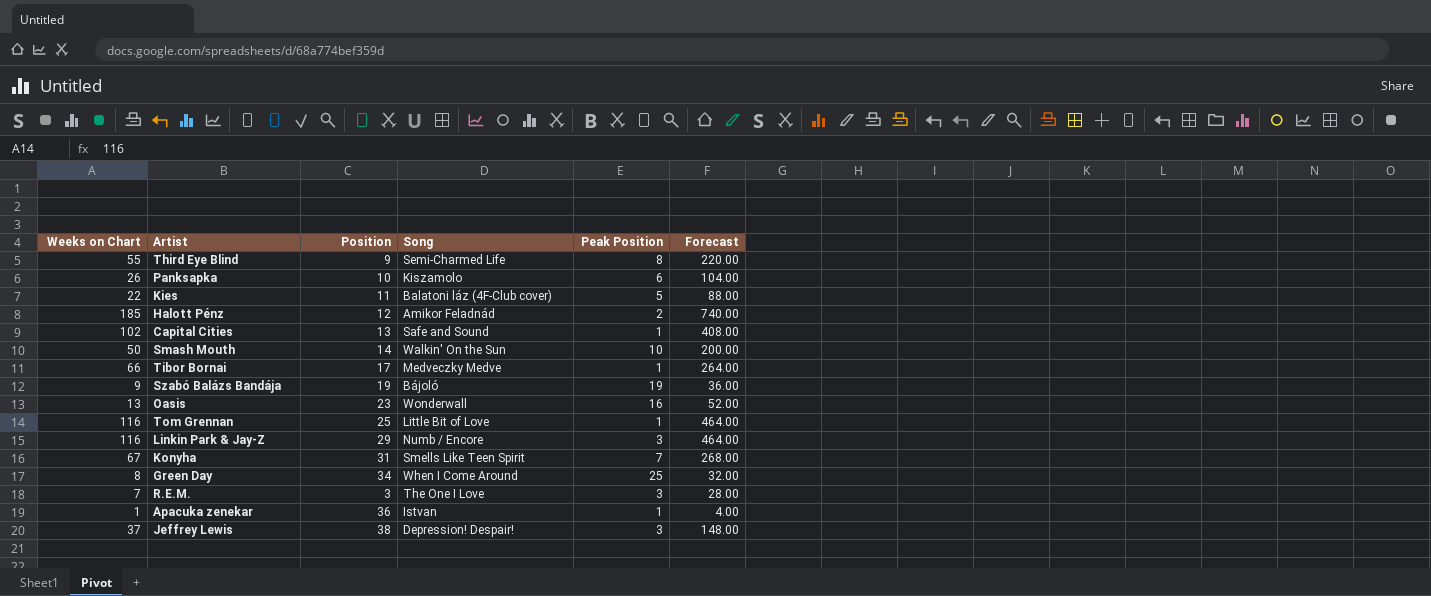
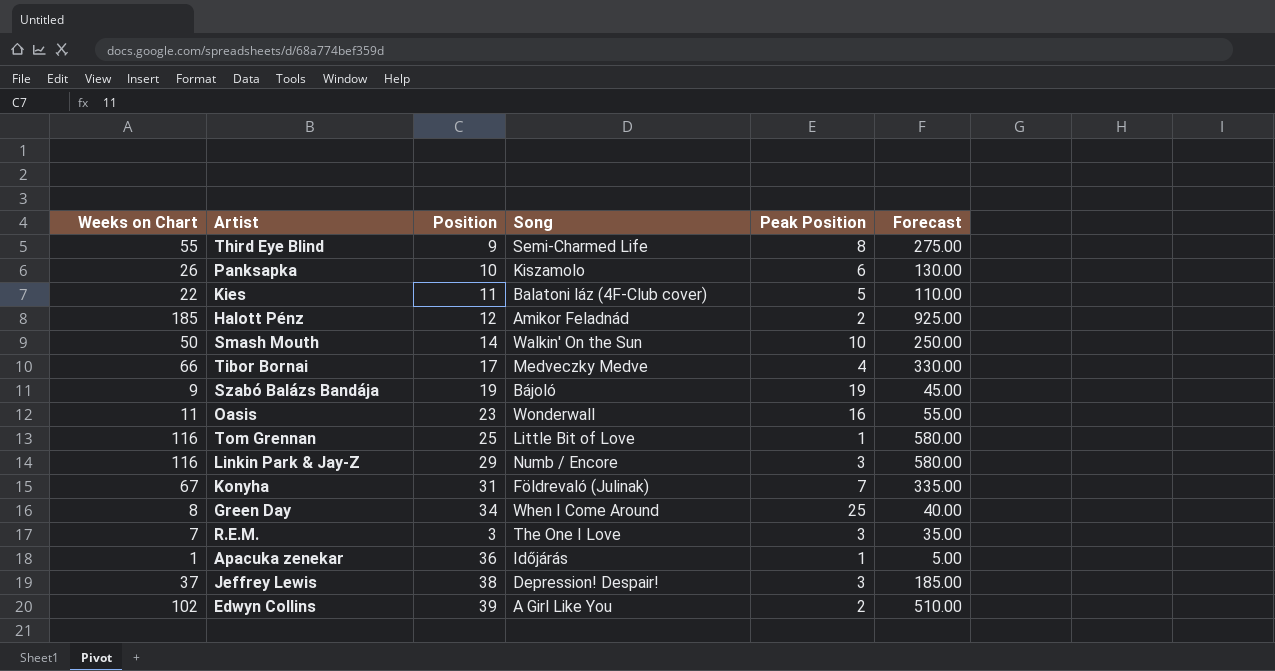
column Forecast | formula: [Weeks on Chart] * 4 -> [Weeks on Chart] * 5
row Capital Cities: 102 | 13 | Safe and Sound | 1 | 408.00 -> none
Tibor Bornai | Peak Position: 1 -> 4
Oasis | Weeks on Chart: 13 -> 11
Konyha | Song: Smells Like Teen Spirit -> Földrevaló (Julinak)
Apacuka zenekar | Song: Istvan -> Időjárás
row Edwyn Collins: none -> 102 | 39 | A Girl Like You | 2 | 510.00

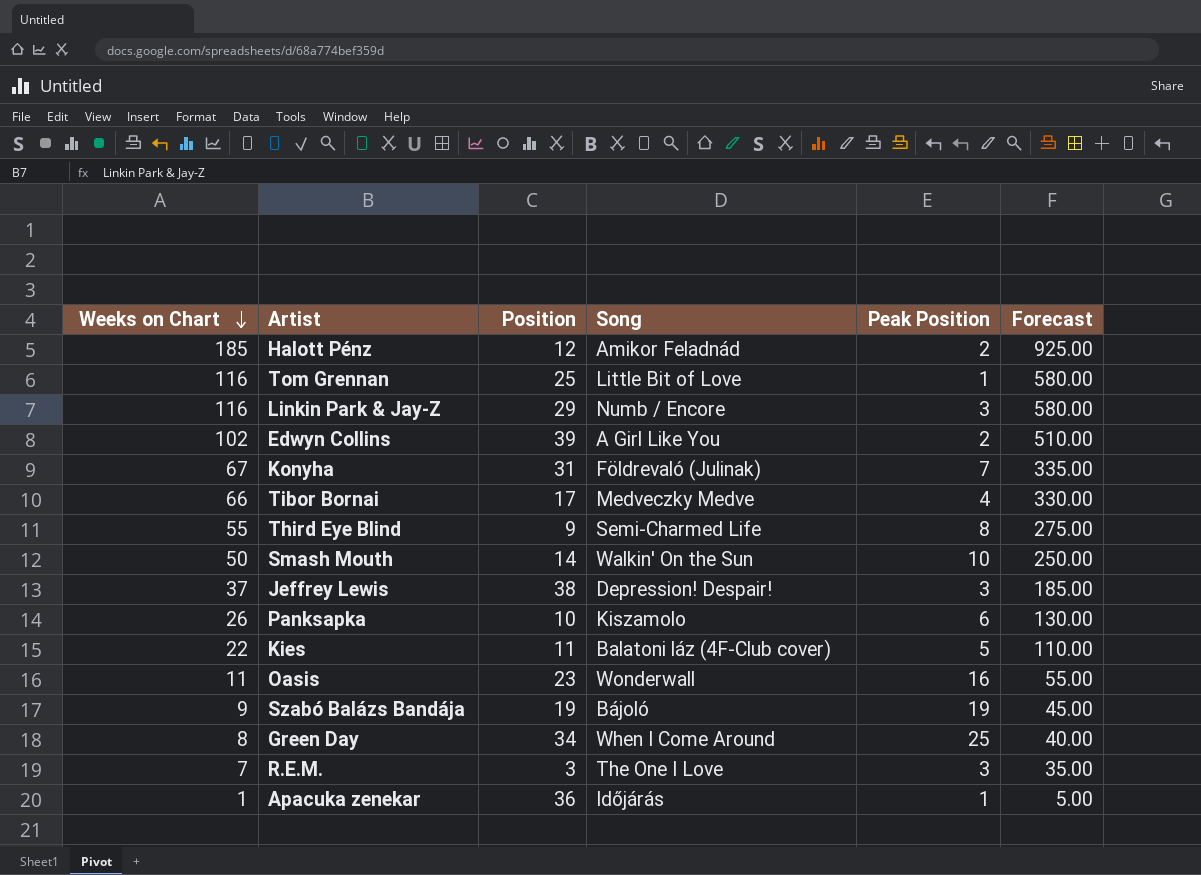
row order: none -> Weeks on Chart descending

